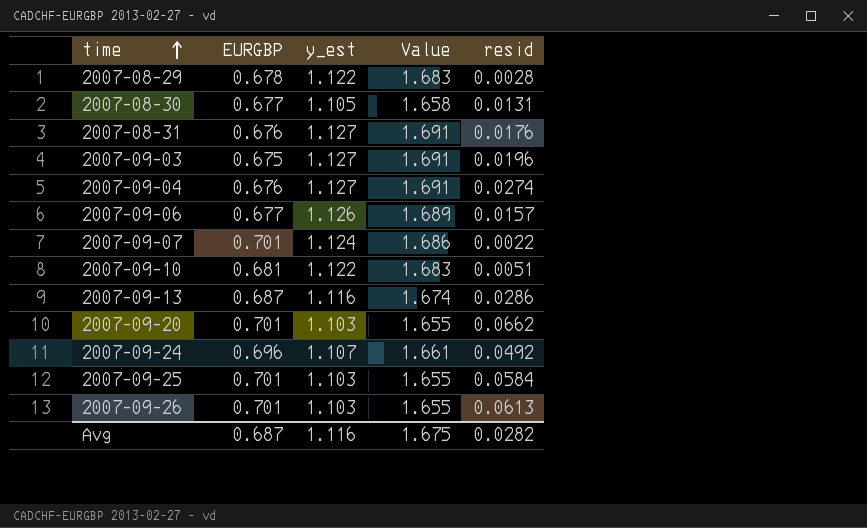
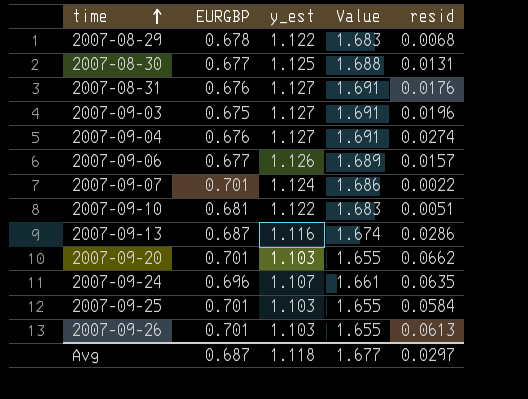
2007-08-29 | resid: 0.0028 -> 0.0068
2007-08-30 | y_est: 1.105 -> 1.125
2007-08-30 | Value: 1.658 -> 1.688
2007-09-24 | resid: 0.0492 -> 0.0635
Avg | y_est: 1.116 -> 1.118
Avg | Value: 1.675 -> 1.677
Avg | resid: 0.0282 -> 0.0297

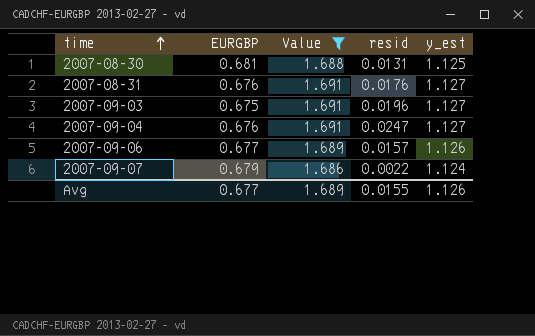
filter: none -> Value >= 1.686
column y_est | position: 3 -> 5
2007-08-30 | EURGBP: 0.677 -> 0.681
2007-09-04 | resid: 0.0274 -> 0.0247
2007-09-07 | EURGBP: 0.701 -> 0.679
Avg | EURGBP: 0.687 -> 0.677
Avg | Value: 1.677 -> 1.689
Avg | resid: 0.0297 -> 0.0155
Avg | y_est: 1.118 -> 1.126

